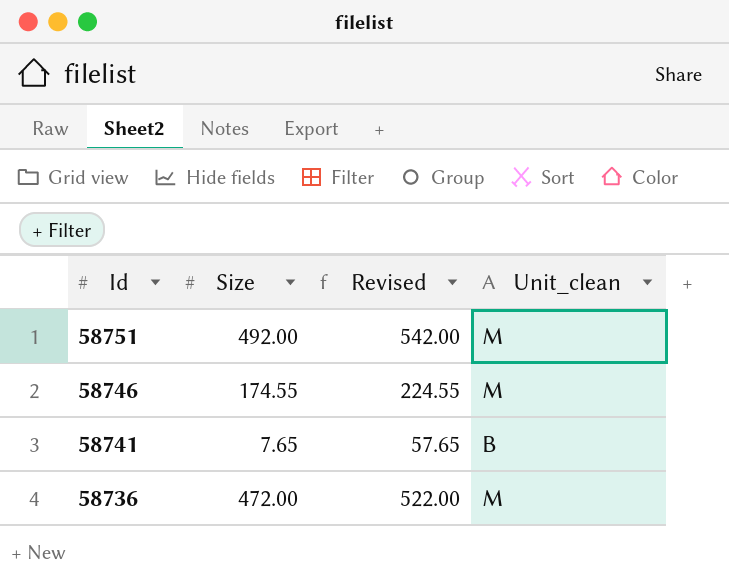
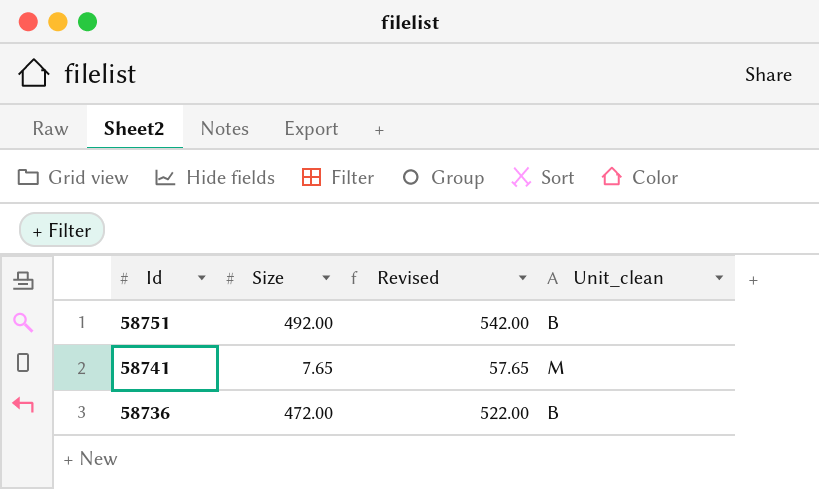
row 58746: 174.55 | 224.55 | M -> none
58751 | Unit_clean: M -> B
58741 | Unit_clean: B -> M
58736 | Unit_clean: M -> B

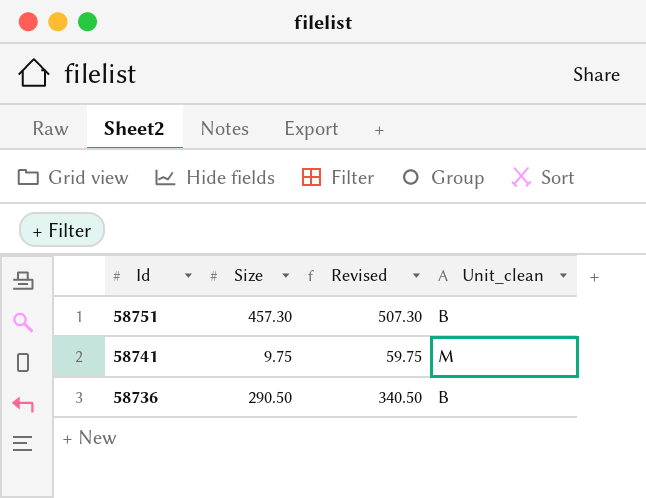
58751 | Size: 492.00 -> 457.30
58751 | Revised: 542.00 -> 507.30
58741 | Size: 7.65 -> 9.75
58741 | Revised: 57.65 -> 59.75
58736 | Size: 472.00 -> 290.50
58736 | Revised: 522.00 -> 340.50

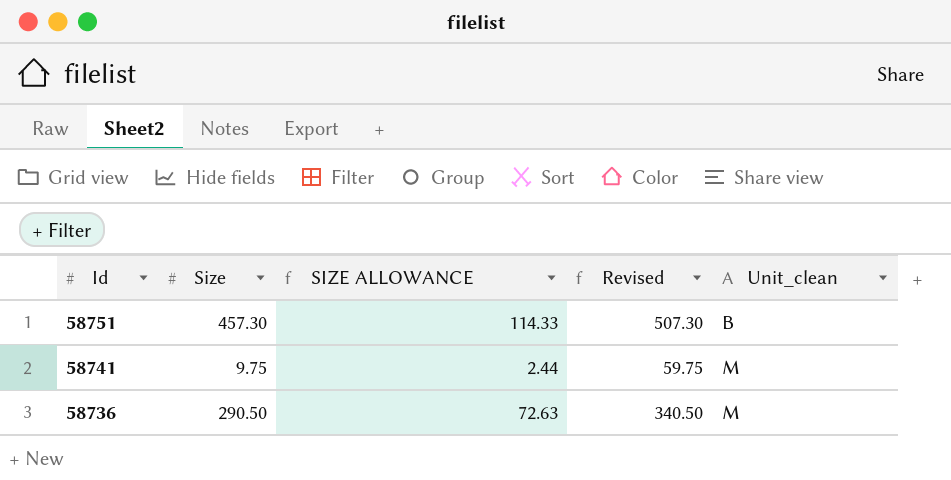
column SIZE ALLOWANCE | formula: none -> [Size] * 0.25
58736 | Unit_clean: B -> M

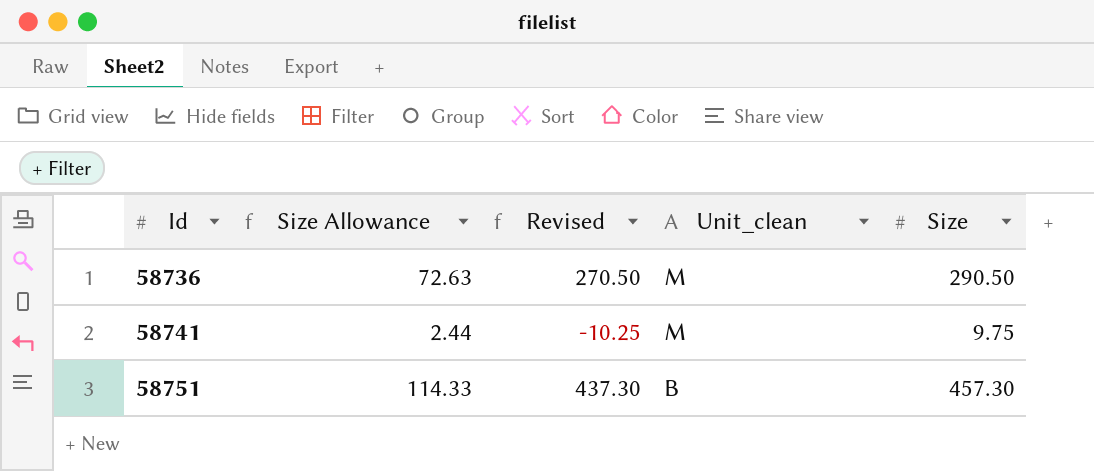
row order: Id descending -> Id ascending
column name: SIZE ALLOWANCE -> Size Allowance
column Revised | formula: [Size] + 50 -> [Size] - 20
column Size | position: 2 -> 5

